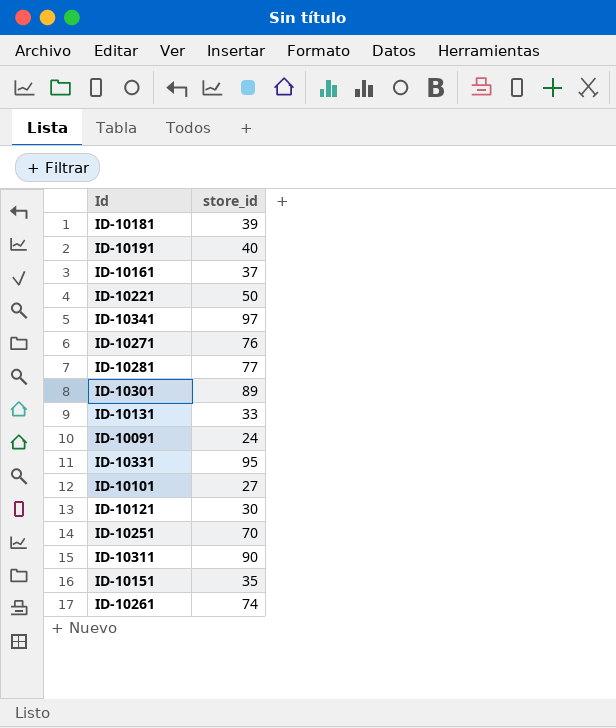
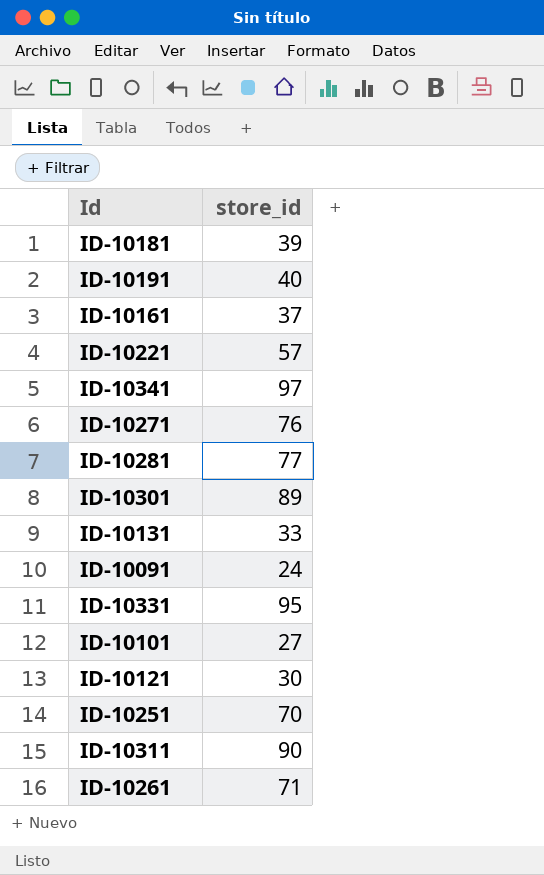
row ID-10151: 35 -> none
ID-10221 | store_id: 50 -> 57
ID-10261 | store_id: 74 -> 71

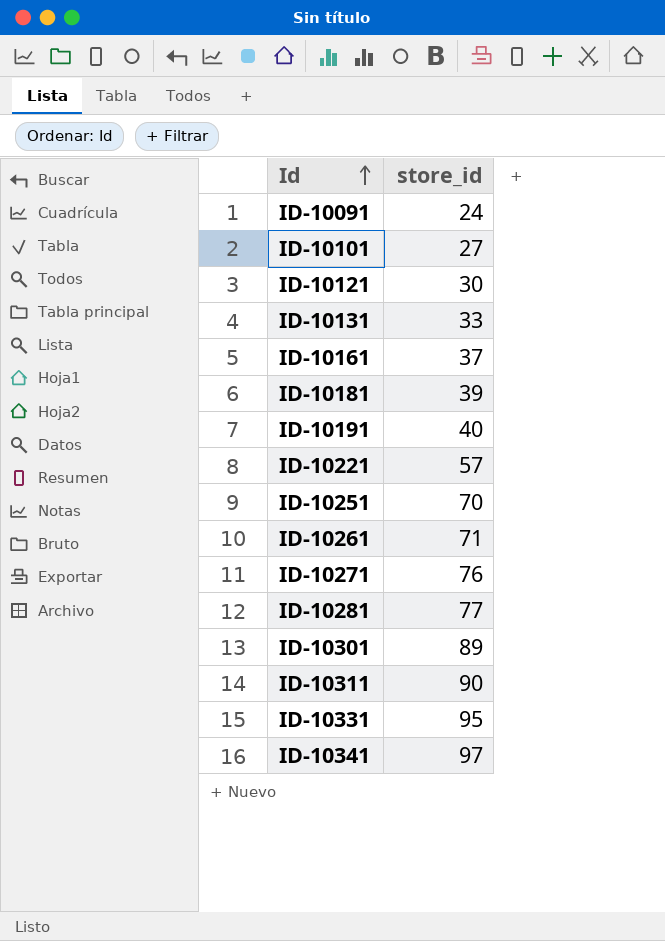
row order: none -> Id ascending

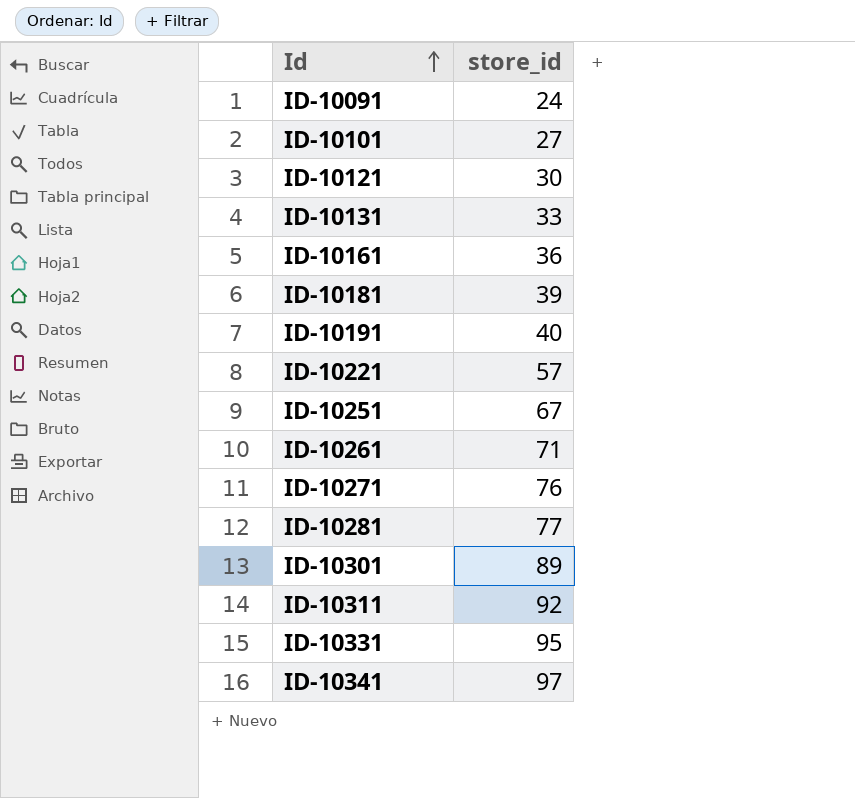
ID-10161 | store_id: 37 -> 36
ID-10251 | store_id: 70 -> 67
ID-10311 | store_id: 90 -> 92

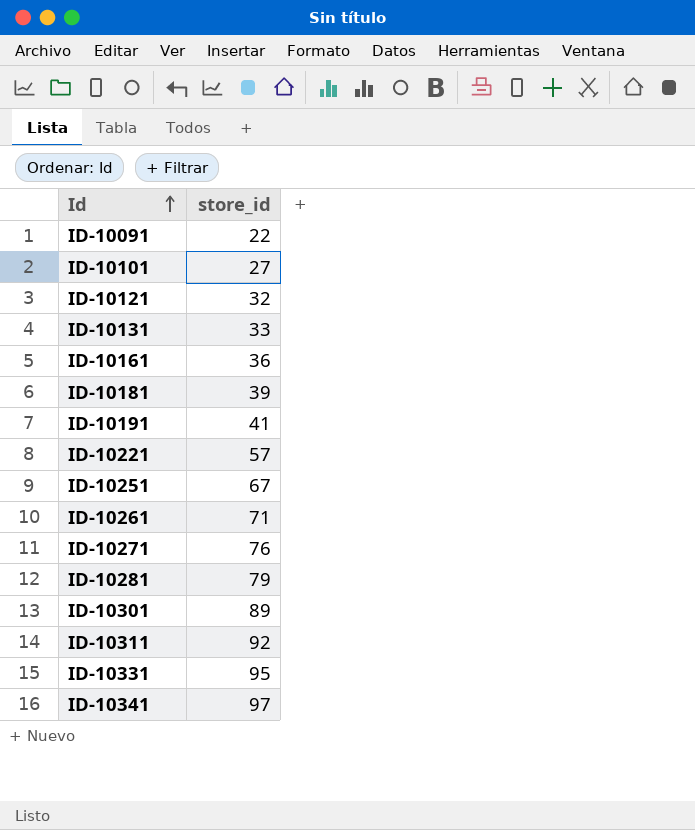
ID-10091 | store_id: 24 -> 22
ID-10121 | store_id: 30 -> 32
ID-10191 | store_id: 40 -> 41
ID-10281 | store_id: 77 -> 79

